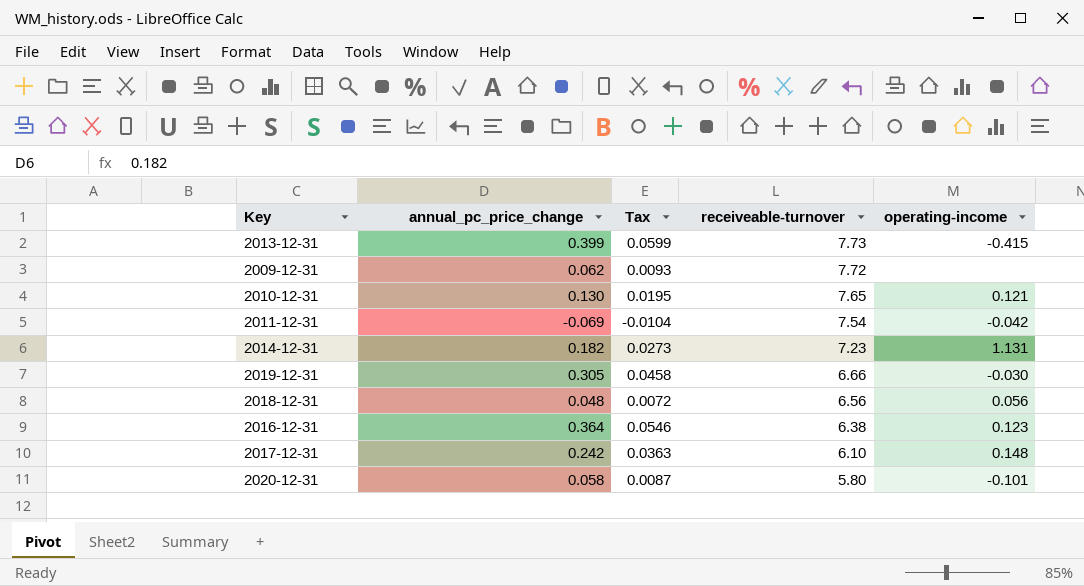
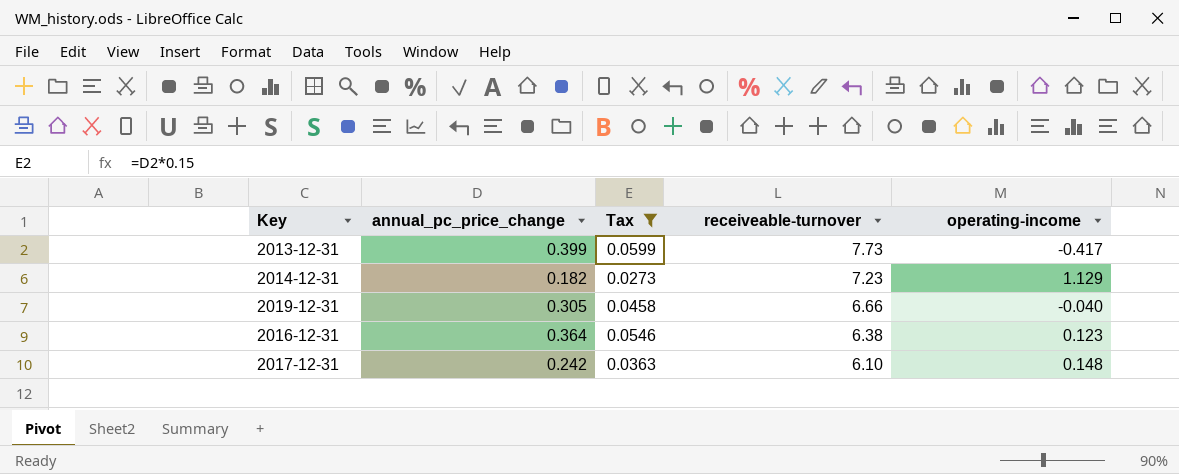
filter: none -> Tax >= 0.0273
2013-12-31 | operating-income: -0.415 -> -0.417
2014-12-31 | operating-income: 1.131 -> 1.129
2019-12-31 | operating-income: -0.030 -> -0.040

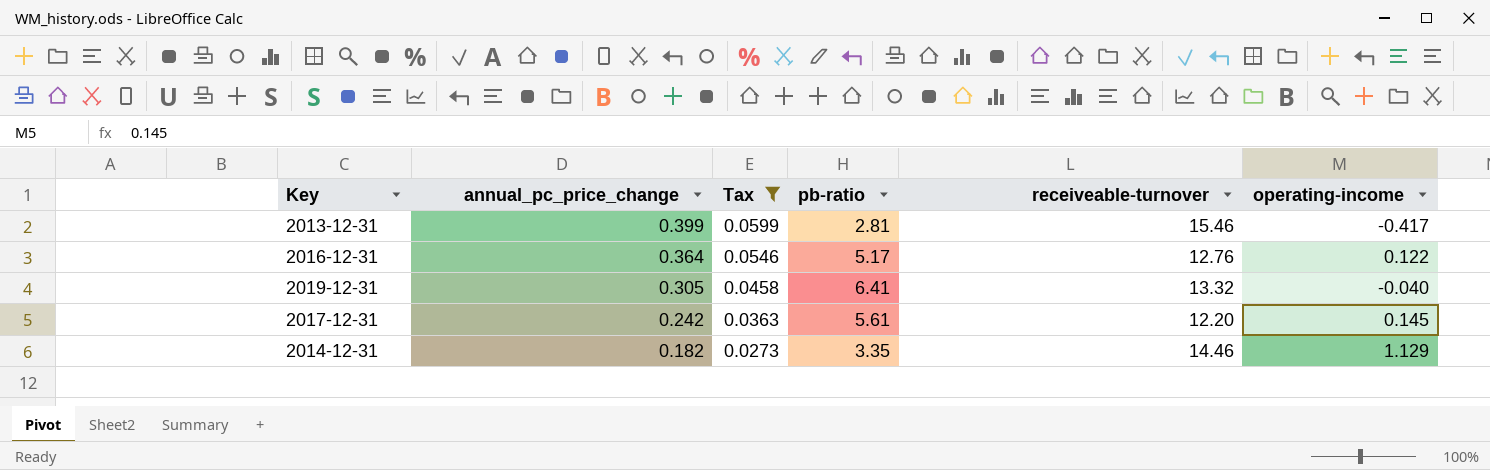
row order: receiveable-turnover descending -> annual_pc_price_change descending
column pb-ratio | position: none -> 4
2013-12-31 | receiveable-turnover: 7.73 -> 15.46
2016-12-31 | receiveable-turnover: 6.38 -> 12.76
2016-12-31 | operating-income: 0.123 -> 0.122
2019-12-31 | receiveable-turnover: 6.66 -> 13.32
2017-12-31 | receiveable-turnover: 6.10 -> 12.20
2017-12-31 | operating-income: 0.148 -> 0.145
2014-12-31 | receiveable-turnover: 7.23 -> 14.46

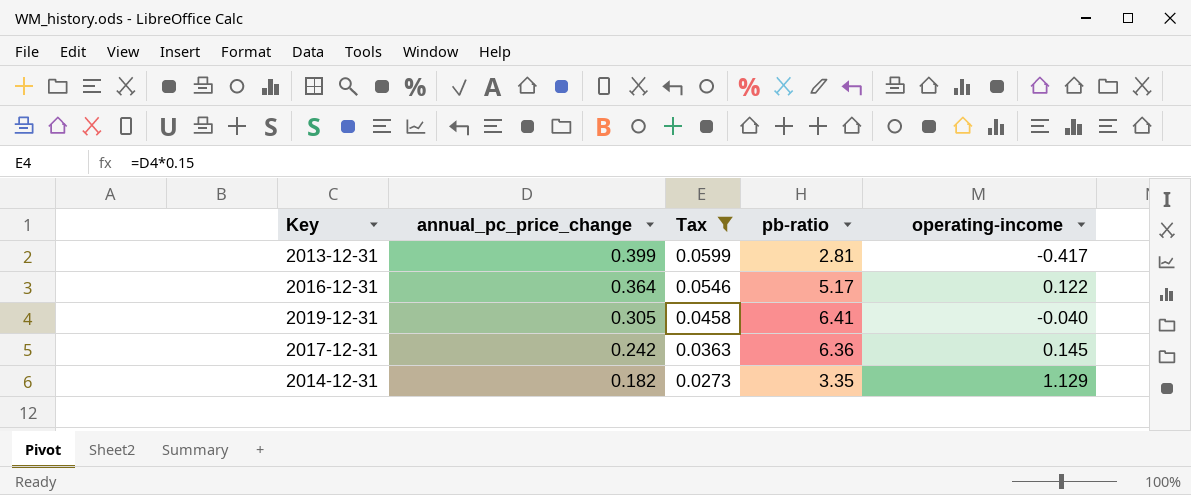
column receiveable-turnover | position: 5 -> none
2017-12-31 | pb-ratio: 5.61 -> 6.36

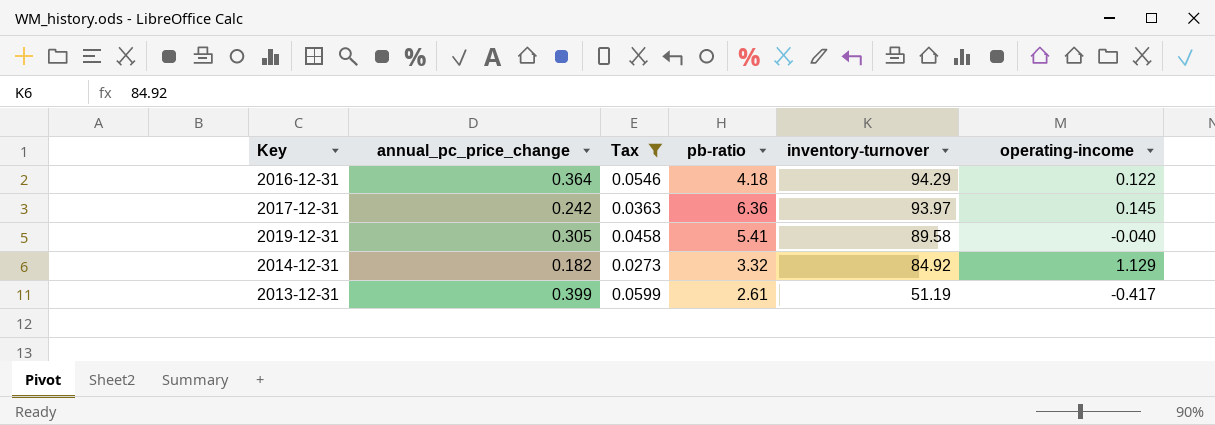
row order: annual_pc_price_change descending -> inventory-turnover descending
column inventory-turnover | position: none -> 5
2016-12-31 | pb-ratio: 5.17 -> 4.18
2019-12-31 | pb-ratio: 6.41 -> 5.41
2014-12-31 | pb-ratio: 3.35 -> 3.32
2013-12-31 | pb-ratio: 2.81 -> 2.61

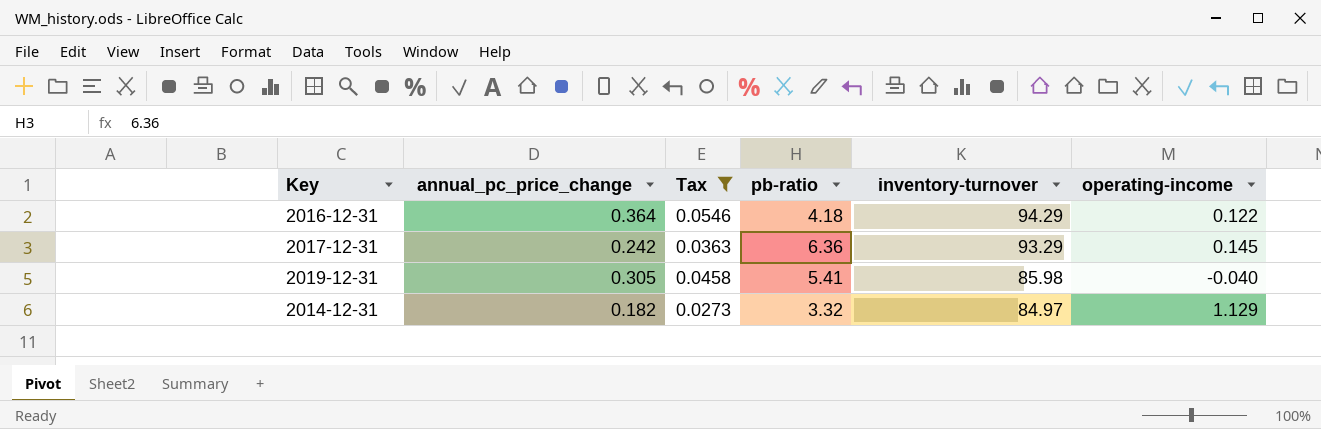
row 2013-12-31: 0.399 | 0.0599 | 2.61 | 51.19 | -0.417 -> none
2017-12-31 | inventory-turnover: 93.97 -> 93.29
2019-12-31 | inventory-turnover: 89.58 -> 85.98
2014-12-31 | inventory-turnover: 84.92 -> 84.97

